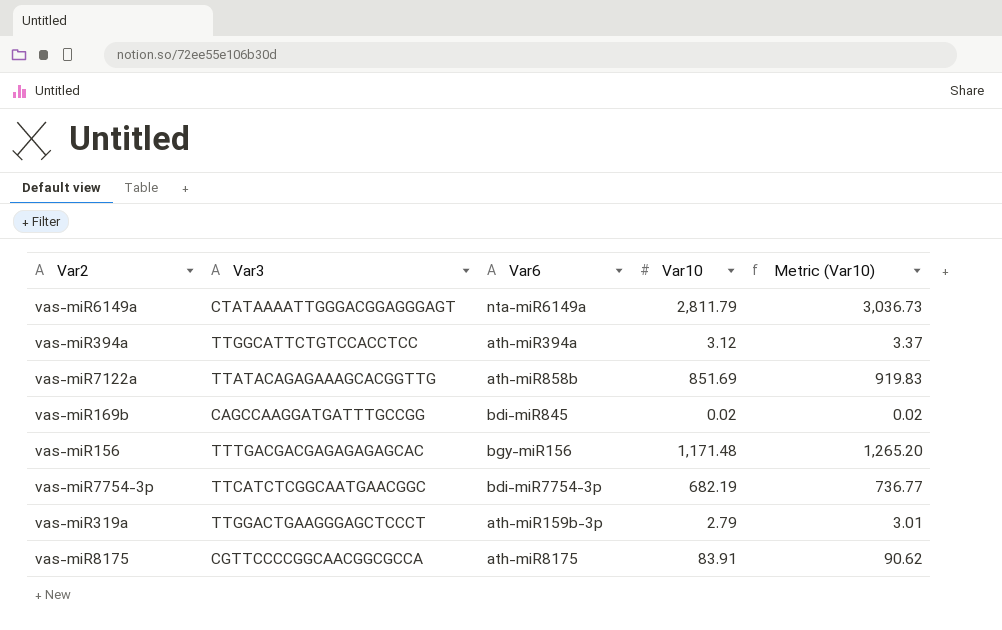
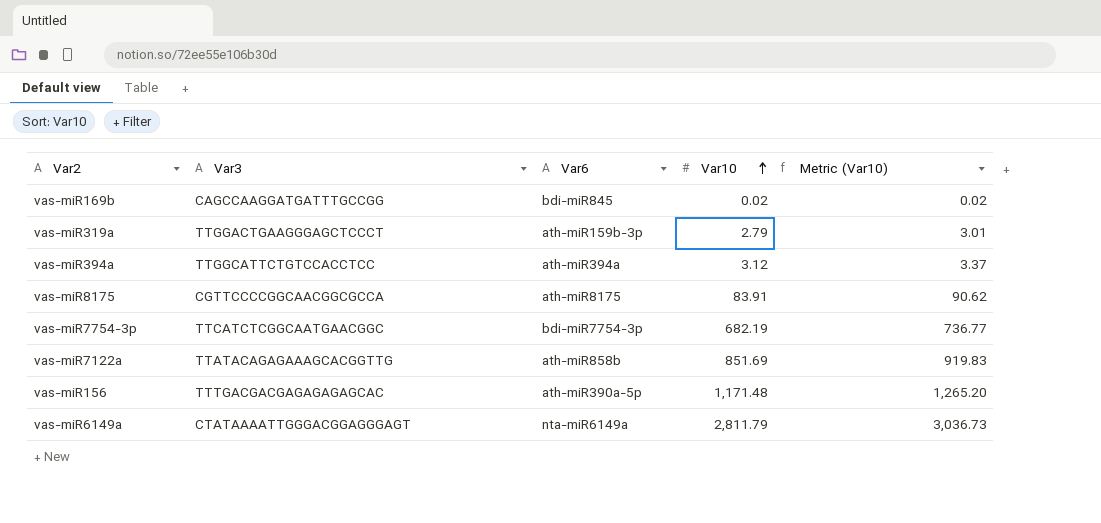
row order: none -> Var10 ascending
vas-miR156 | Var6: bgy-miR156 -> ath-miR390a-5p

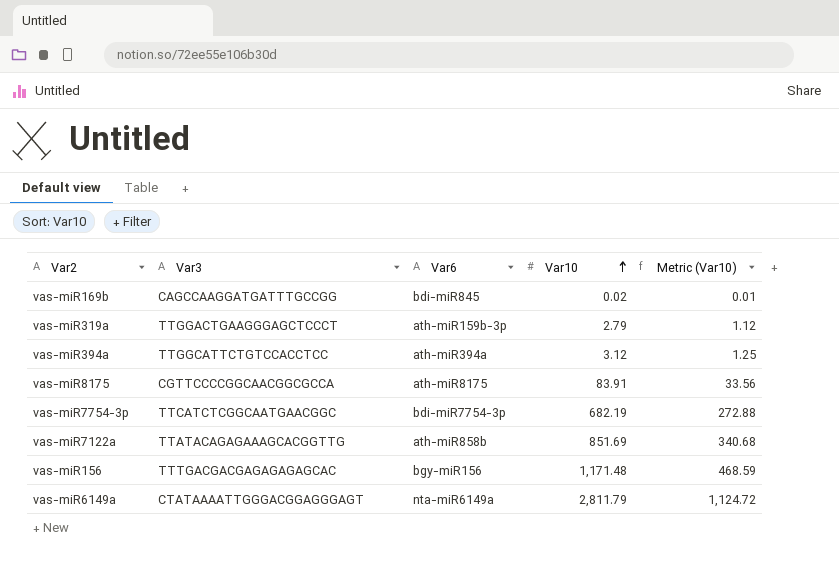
column Metric (Var10) | formula: [Var10] * 1.08 -> [Var10] * 0.4
vas-miR156 | Var6: ath-miR390a-5p -> bgy-miR156

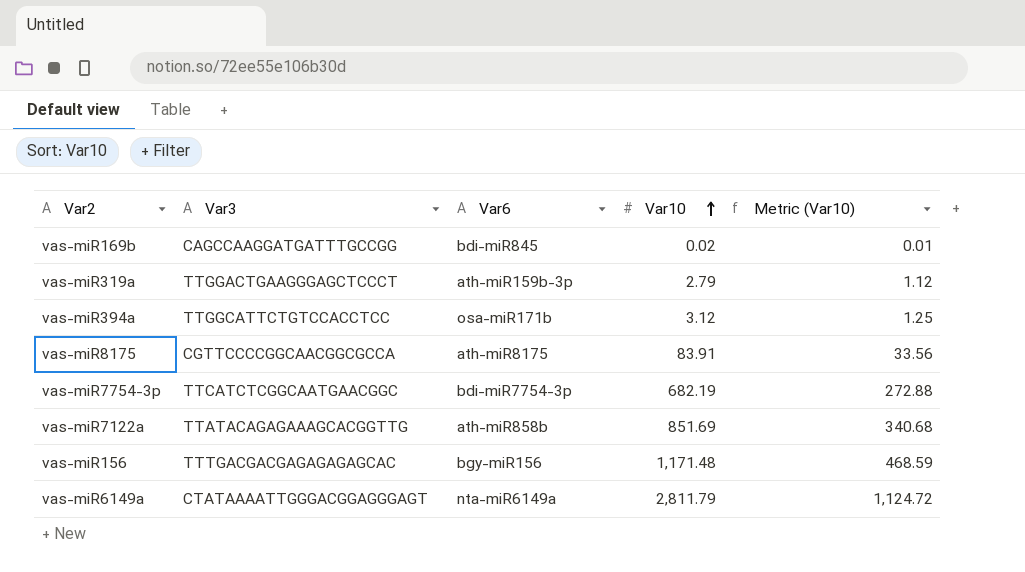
vas-miR394a | Var6: ath-miR394a -> osa-miR171b

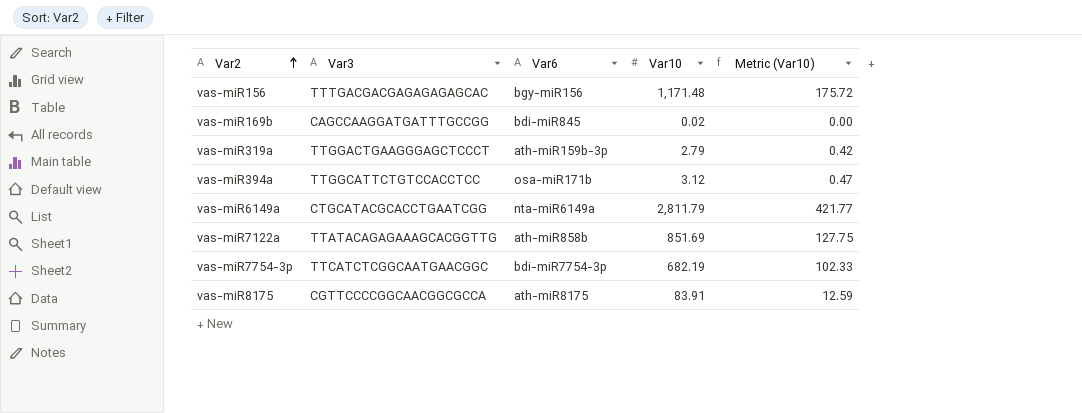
row order: Var10 ascending -> Var2 ascending
column Metric (Var10) | formula: [Var10] * 0.4 -> [Var10] * 0.15
vas-miR6149a | Var3: CTATAAAATTGGGACGGAGGGAGT -> CTGCATACGCACCTGAATCGG

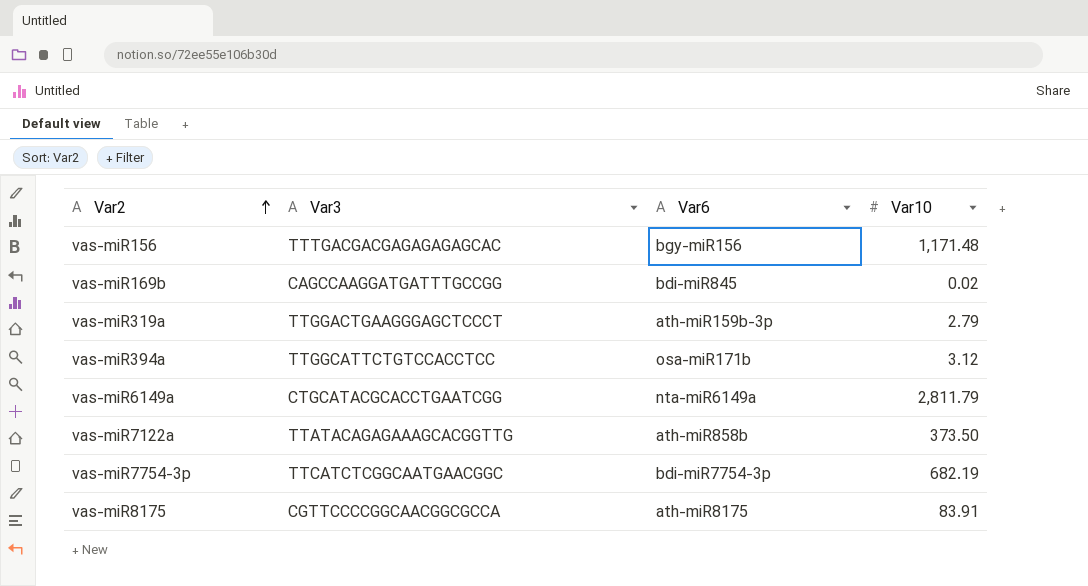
column Metric (Var10) | formula: [Var10] * 0.15 -> none
vas-miR7122a | Var10: 851.69 -> 373.50

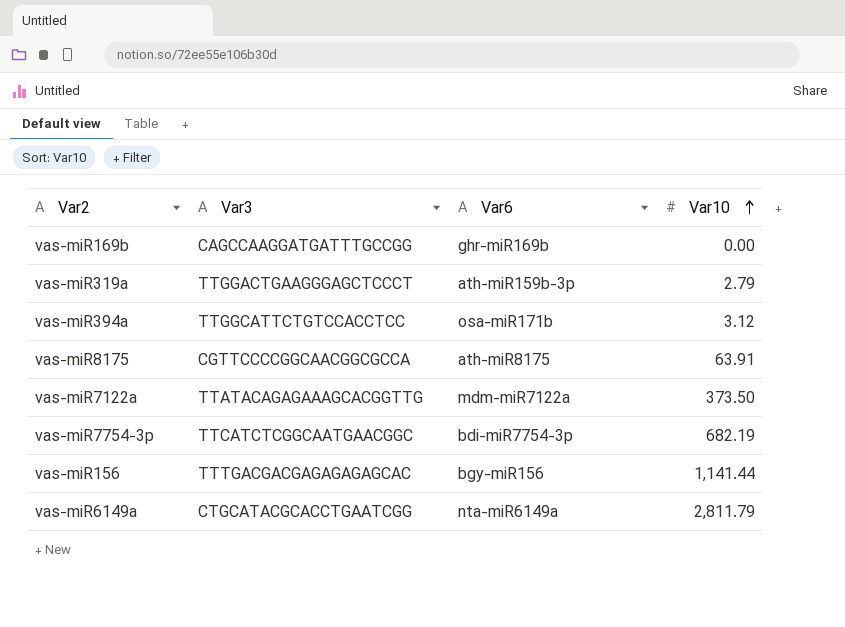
row order: Var2 ascending -> Var10 ascending
vas-miR169b | Var6: bdi-miR845 -> ghr-miR169b
vas-miR169b | Var10: 0.02 -> 0.00
vas-miR8175 | Var10: 83.91 -> 63.91
vas-miR7122a | Var6: ath-miR858b -> mdm-miR7122a
vas-miR156 | Var10: 1,171.48 -> 1,141.44

